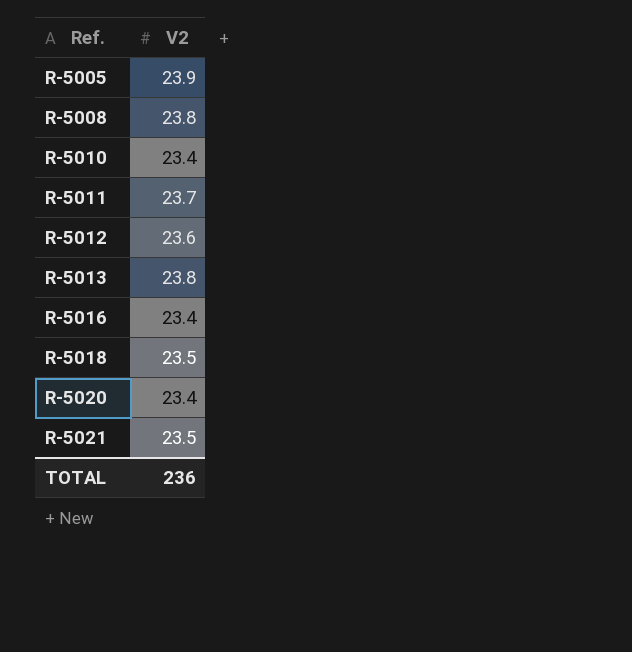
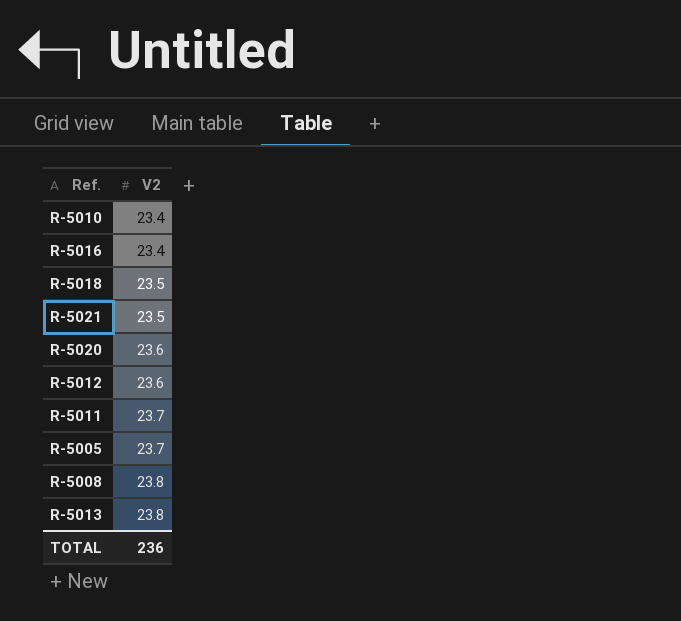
row order: Ref. ascending -> V2 ascending
R-5020 | V2: 23.4 -> 23.6
R-5005 | V2: 23.9 -> 23.7

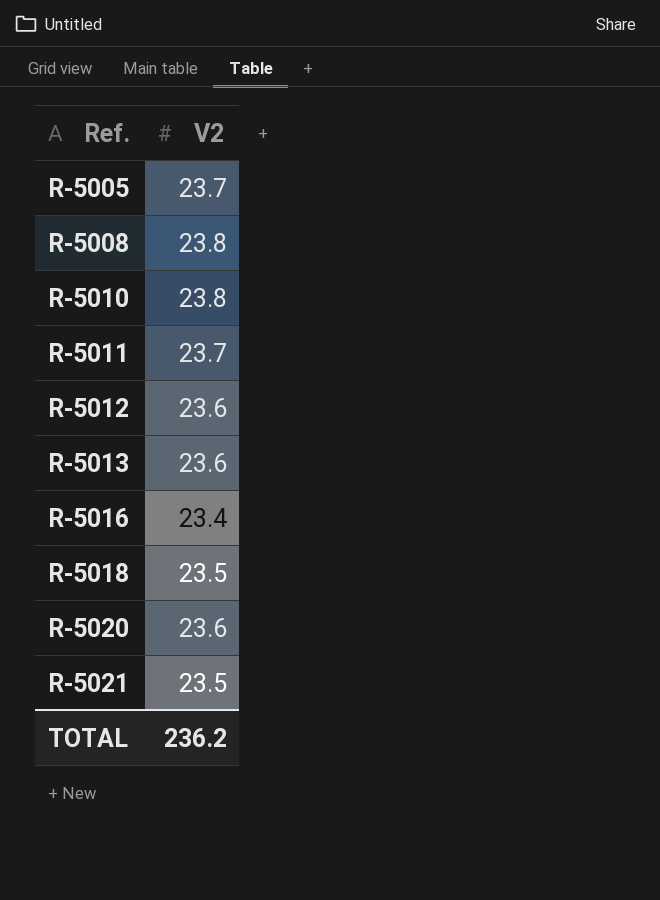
row order: V2 ascending -> Ref. ascending
R-5010 | V2: 23.4 -> 23.8
R-5013 | V2: 23.8 -> 23.6
TOTAL | V2: 236 -> 236.2

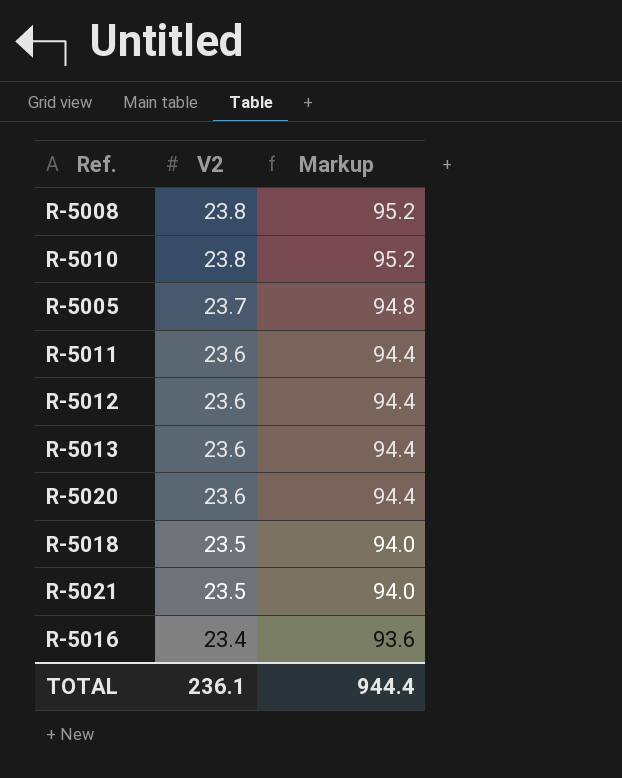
row order: Ref. ascending -> V2 descending
column Markup | formula: none -> [V2] * 4
R-5011 | V2: 23.7 -> 23.6
TOTAL | V2: 236.2 -> 236.1

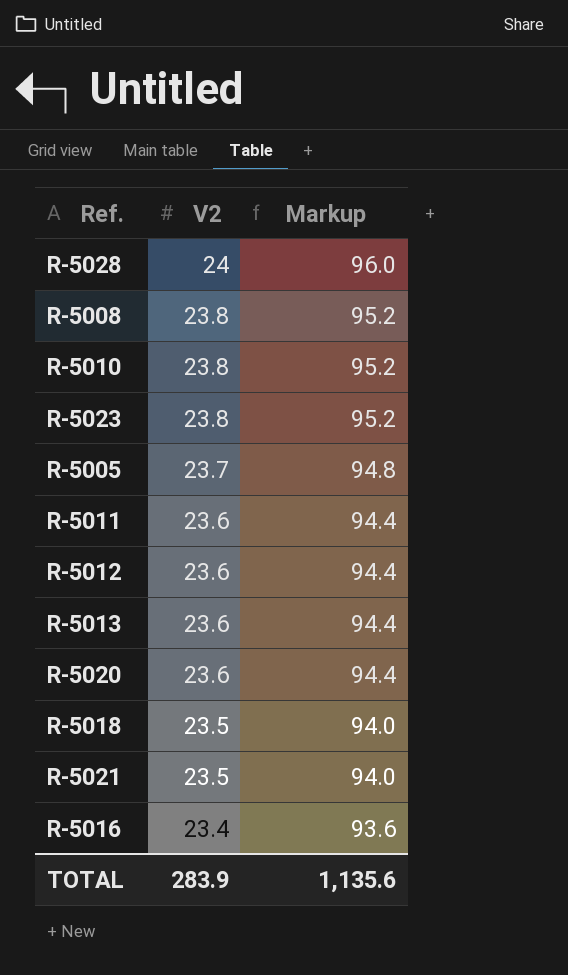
row R-5028: none -> 24 | 96.0
row R-5023: none -> 23.8 | 95.2
TOTAL | V2: 236.1 -> 283.9
TOTAL | Markup: 944.4 -> 1,135.6

